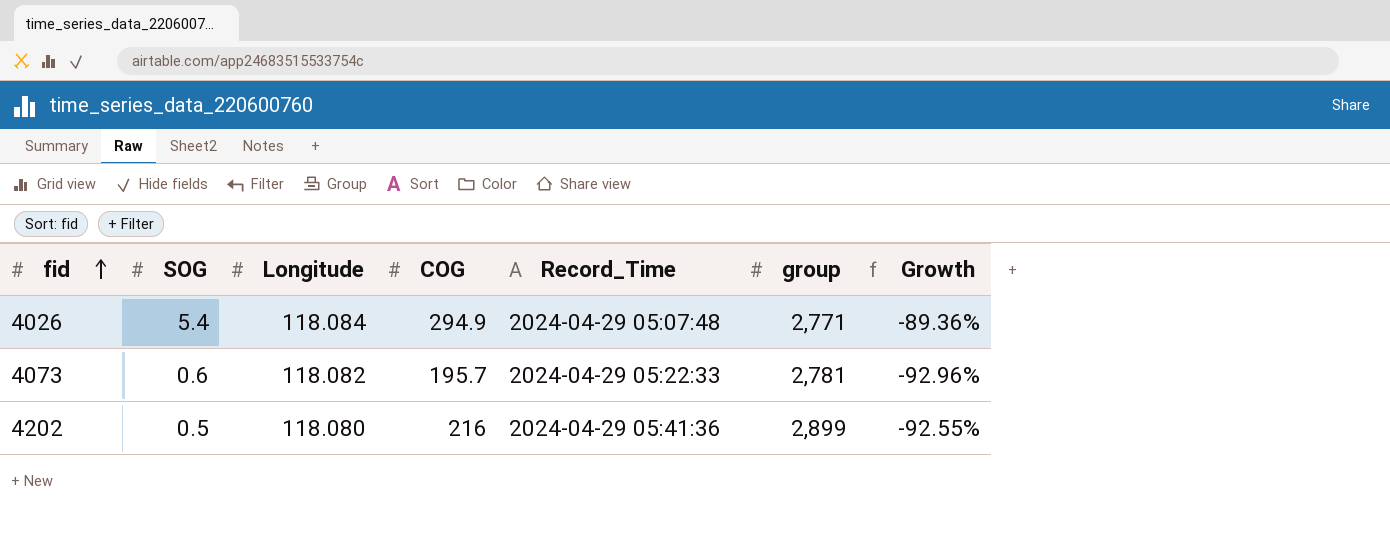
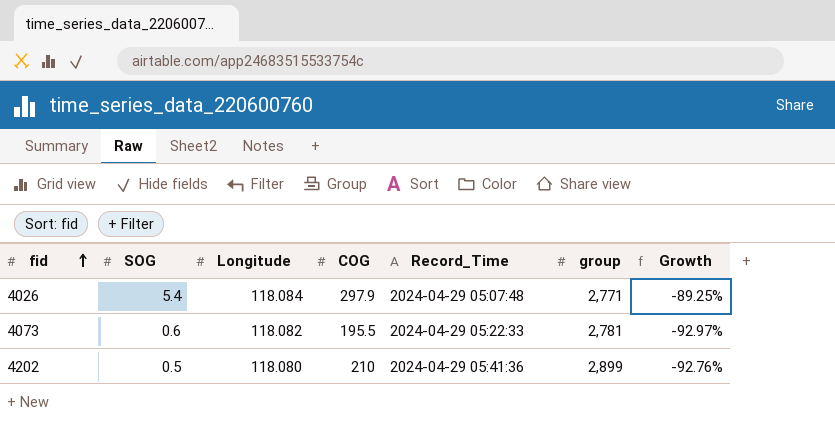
4026 | COG: 294.9 -> 297.9
4026 | Growth: -89.36% -> -89.25%
4073 | COG: 195.7 -> 195.5
4073 | Growth: -92.96% -> -92.97%
4202 | COG: 216 -> 210
4202 | Growth: -92.55% -> -92.76%

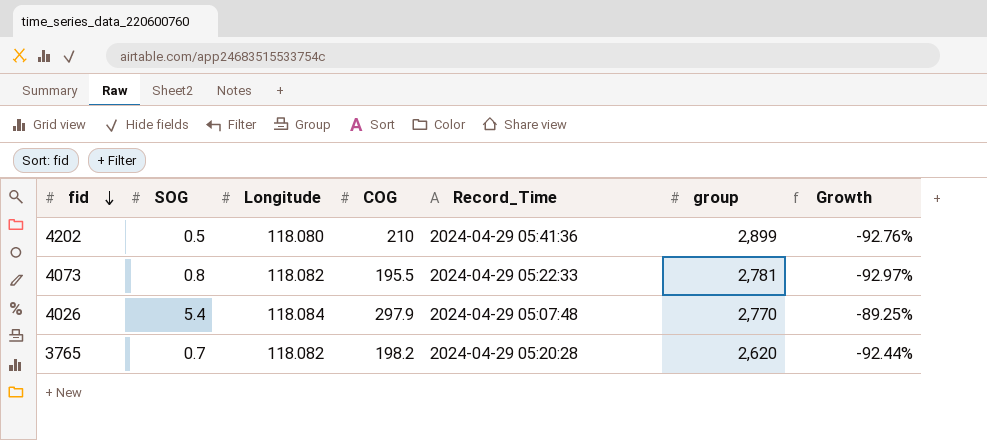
row order: fid ascending -> fid descending
4073 | SOG: 0.6 -> 0.8
4026 | group: 2,771 -> 2,770
row 3765: none -> 0.7 | 118.082 | 198.2 | 2024-04-29 05:20:28 | 2,620 | -92.44%

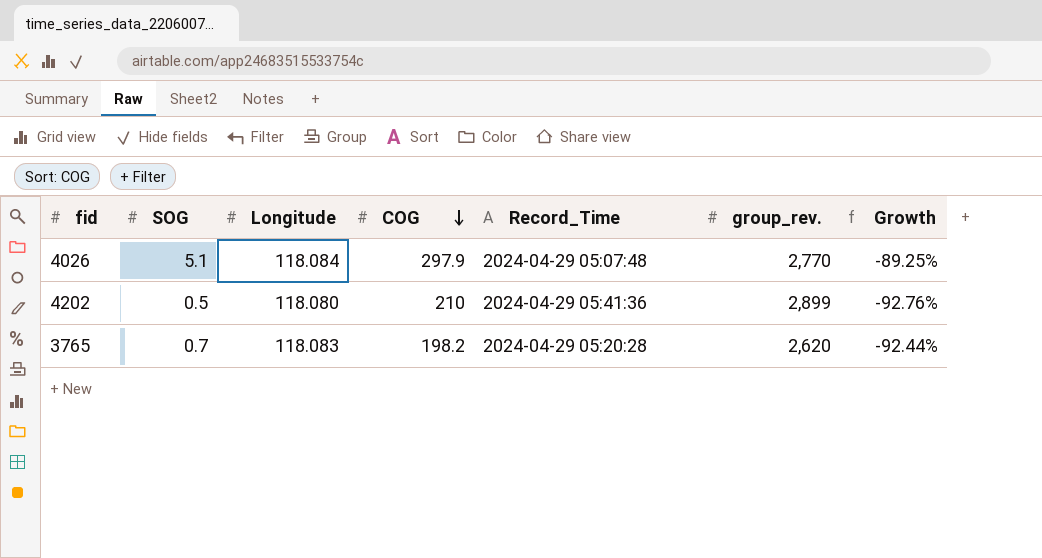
row order: fid descending -> COG descending
column name: group -> group_rev.
row 4073: 0.8 | 118.082 | 195.5 | 2024-04-29 05:22:33 | 2,781 | -92.97% -> none
4026 | SOG: 5.4 -> 5.1
3765 | Longitude: 118.082 -> 118.083

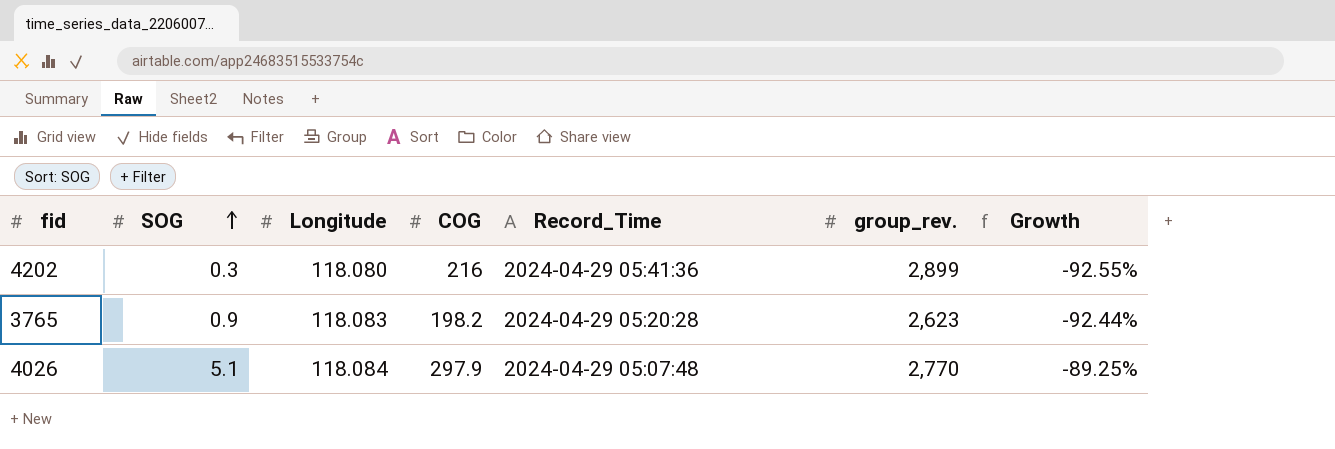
row order: COG descending -> SOG ascending
4202 | SOG: 0.5 -> 0.3
4202 | COG: 210 -> 216
4202 | Growth: -92.76% -> -92.55%
3765 | SOG: 0.7 -> 0.9
3765 | group_rev.: 2,620 -> 2,623

